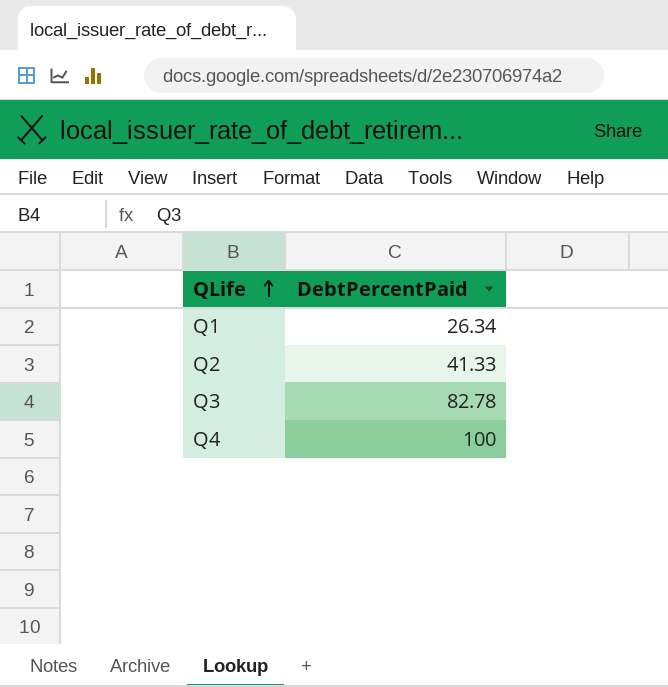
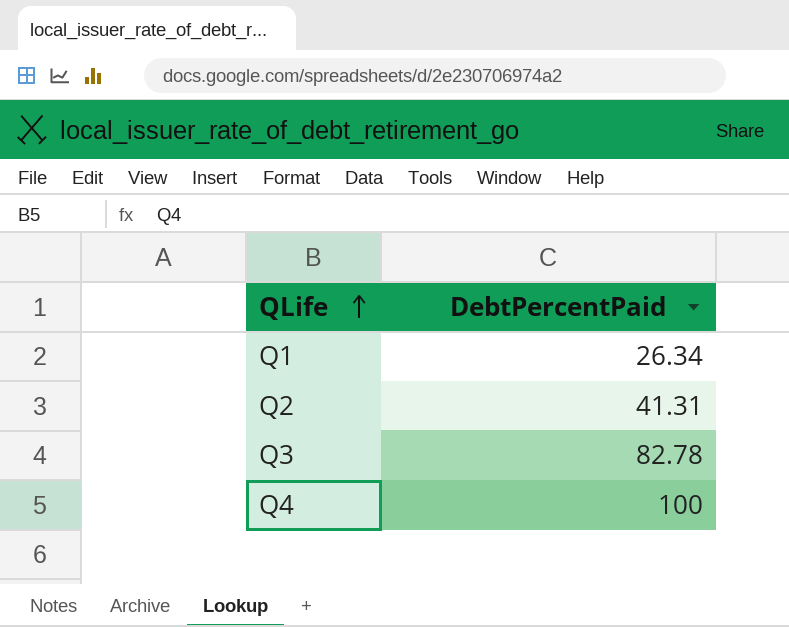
Q2 | DebtPercentPaid: 41.33 -> 41.31

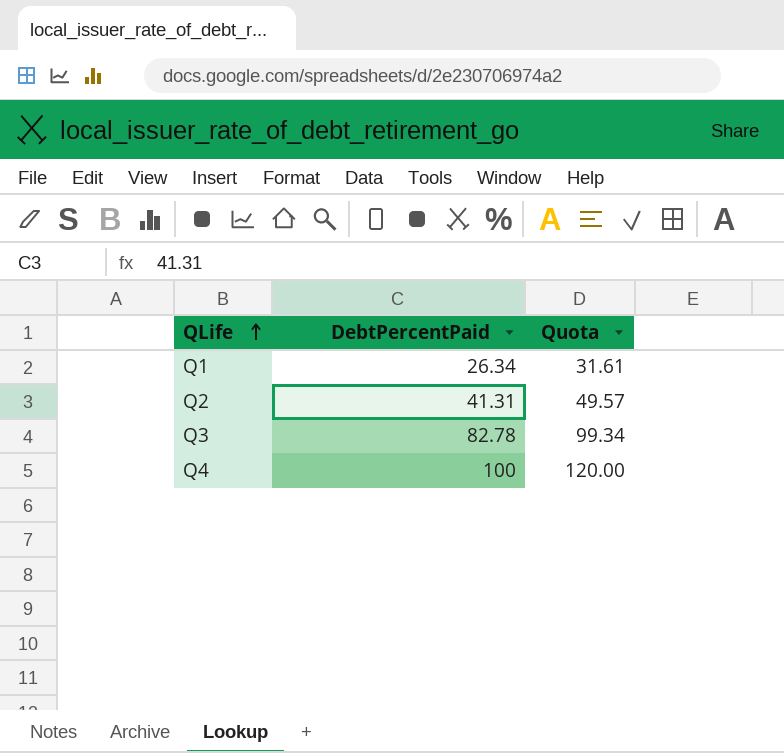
column Quota | formula: none -> [DebtPercentPaid] * 1.2

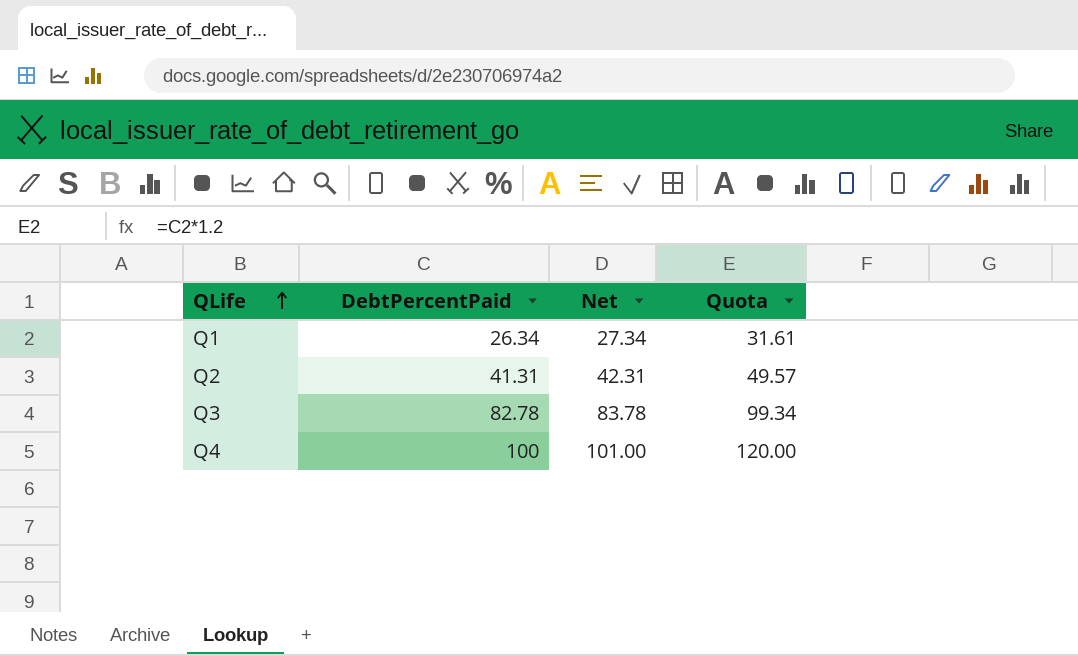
column Net | formula: none -> [DebtPercentPaid] + 1

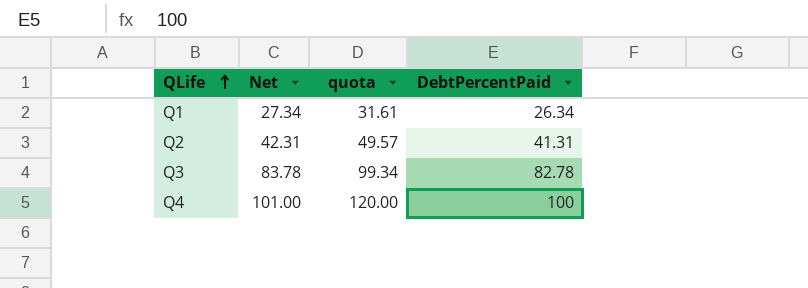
column name: Quota -> quota
column DebtPercentPaid | position: 2 -> 4

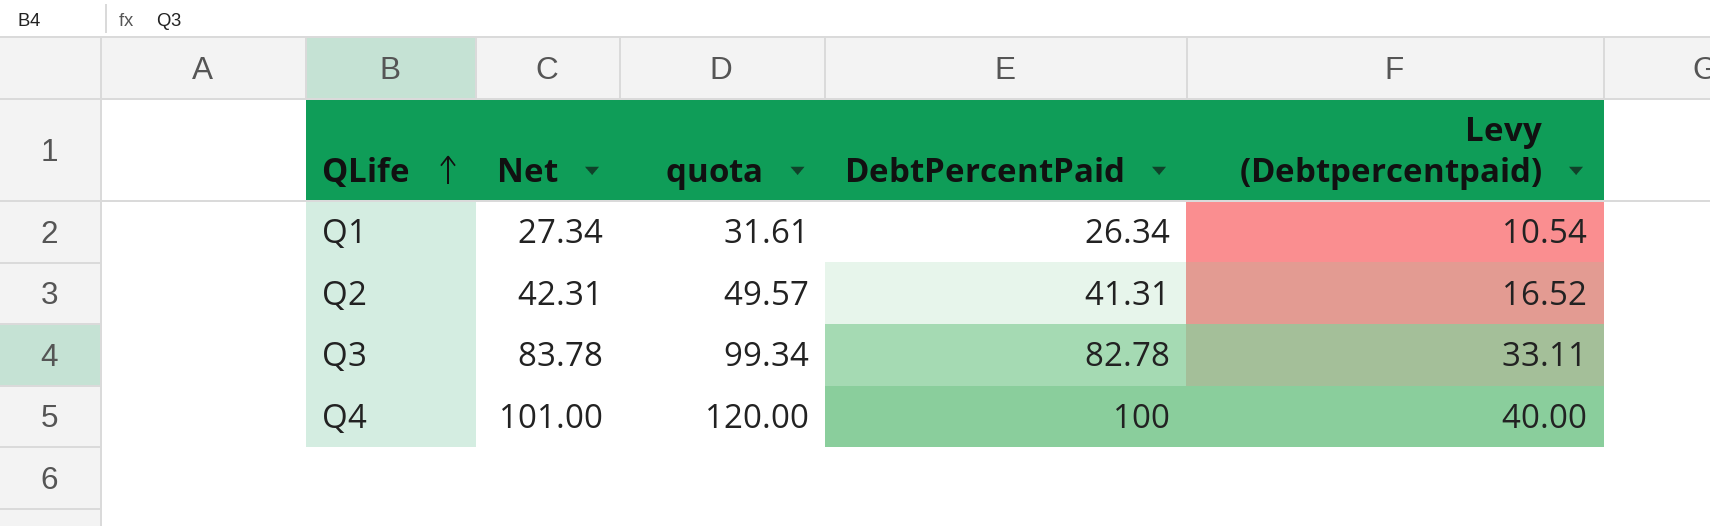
column Levy (Debtpercentpaid) | formula: none -> [DebtPercentPaid] * 0.4

